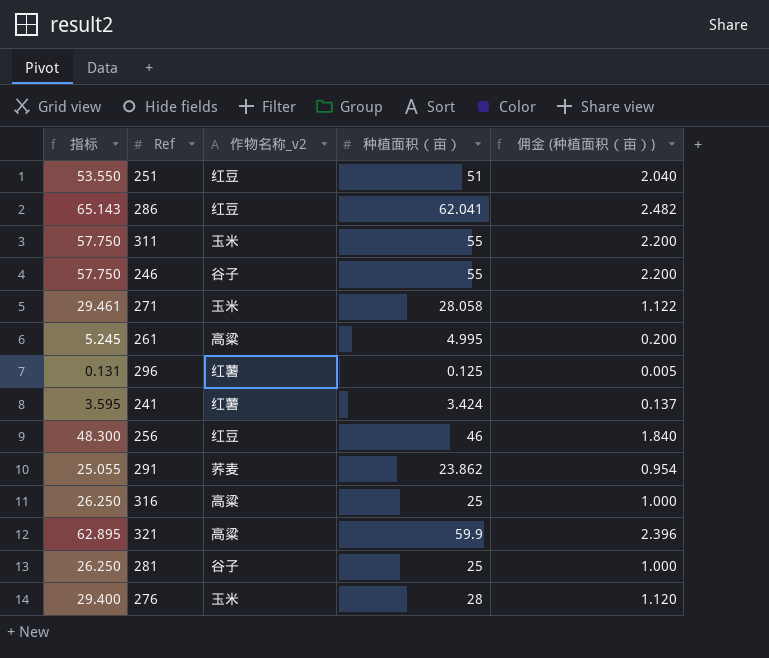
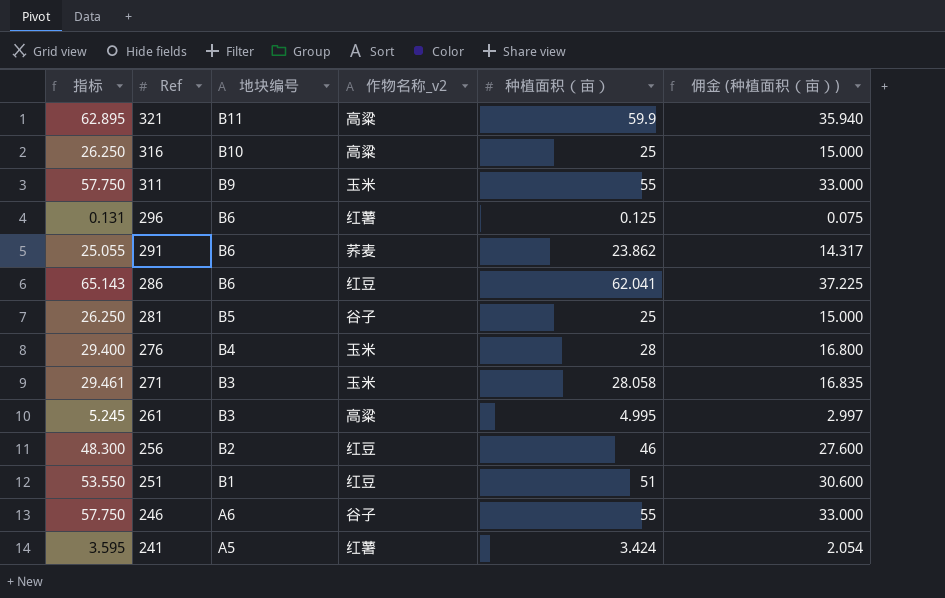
row order: none -> Ref descending
column 地块编号 | position: none -> 3
column 佣金 (种植面积（亩）) | formula: [种植面积（亩）] * 0.04 -> [种植面积（亩）] * 0.6

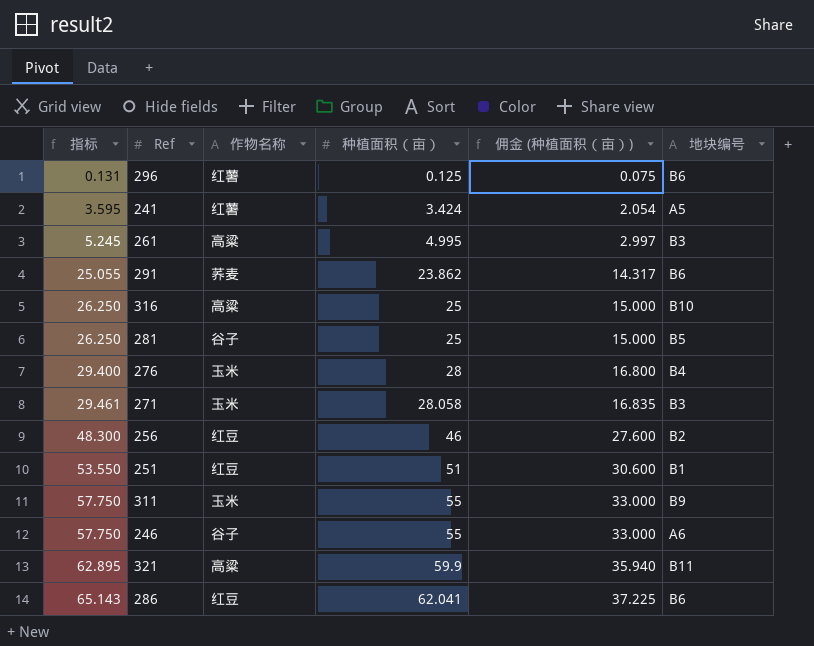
row order: Ref descending -> 指标 ascending
column name: 作物名称_v2 -> 作物名称
column 地块编号 | position: 3 -> 6

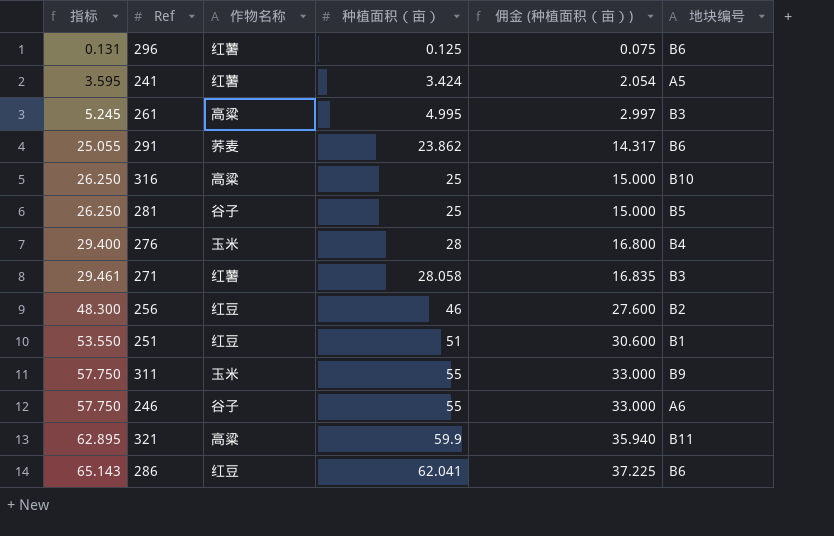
271 | 作物名称: 玉米 -> 红薯

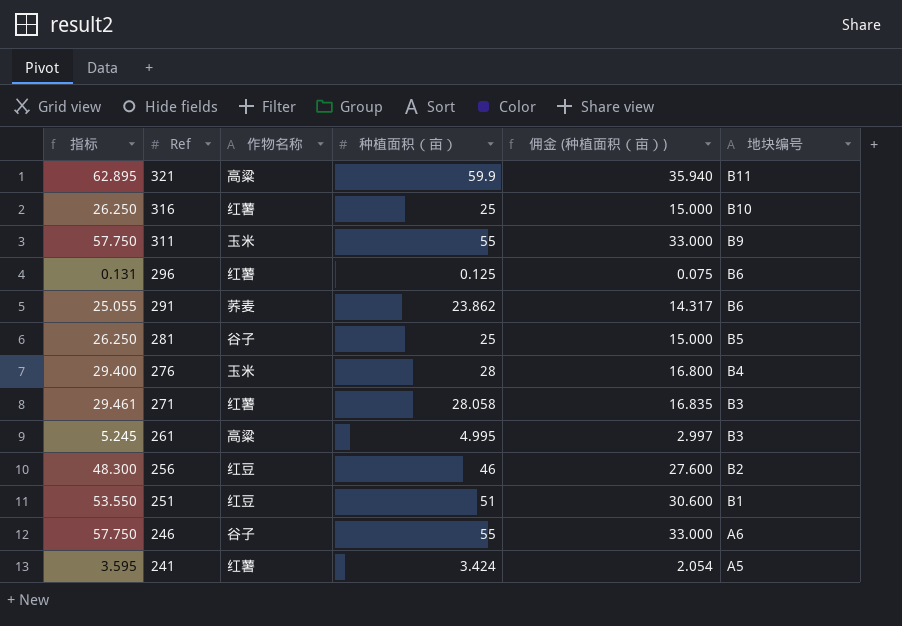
row order: 指标 ascending -> Ref descending
row 286: 65.143 | 红豆 | 62.041 | 37.225 | B6 -> none
316 | 作物名称: 高粱 -> 红薯

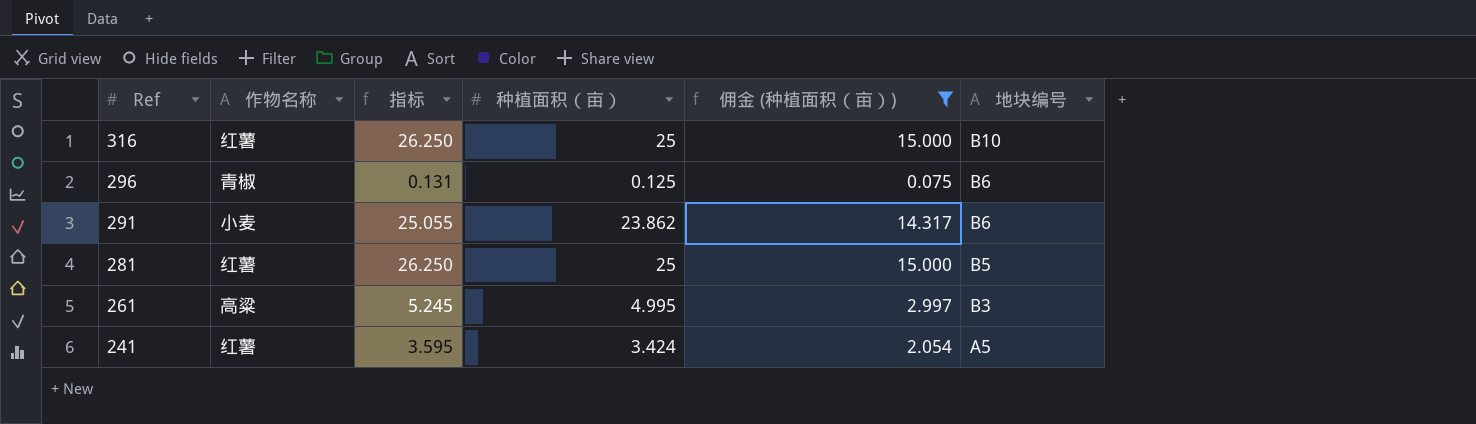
filter: none -> 佣金 (种植面积（亩）) <= 15.000
column 指标 | position: 1 -> 3
296 | 作物名称: 红薯 -> 青椒
291 | 作物名称: 荞麦 -> 小麦
281 | 作物名称: 谷子 -> 红薯

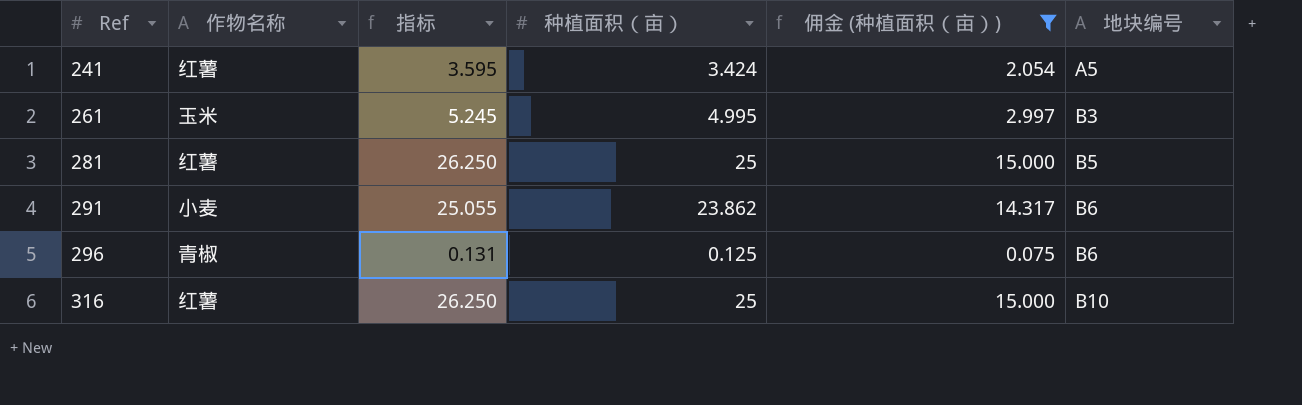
row order: Ref descending -> Ref ascending
261 | 作物名称: 高粱 -> 玉米

